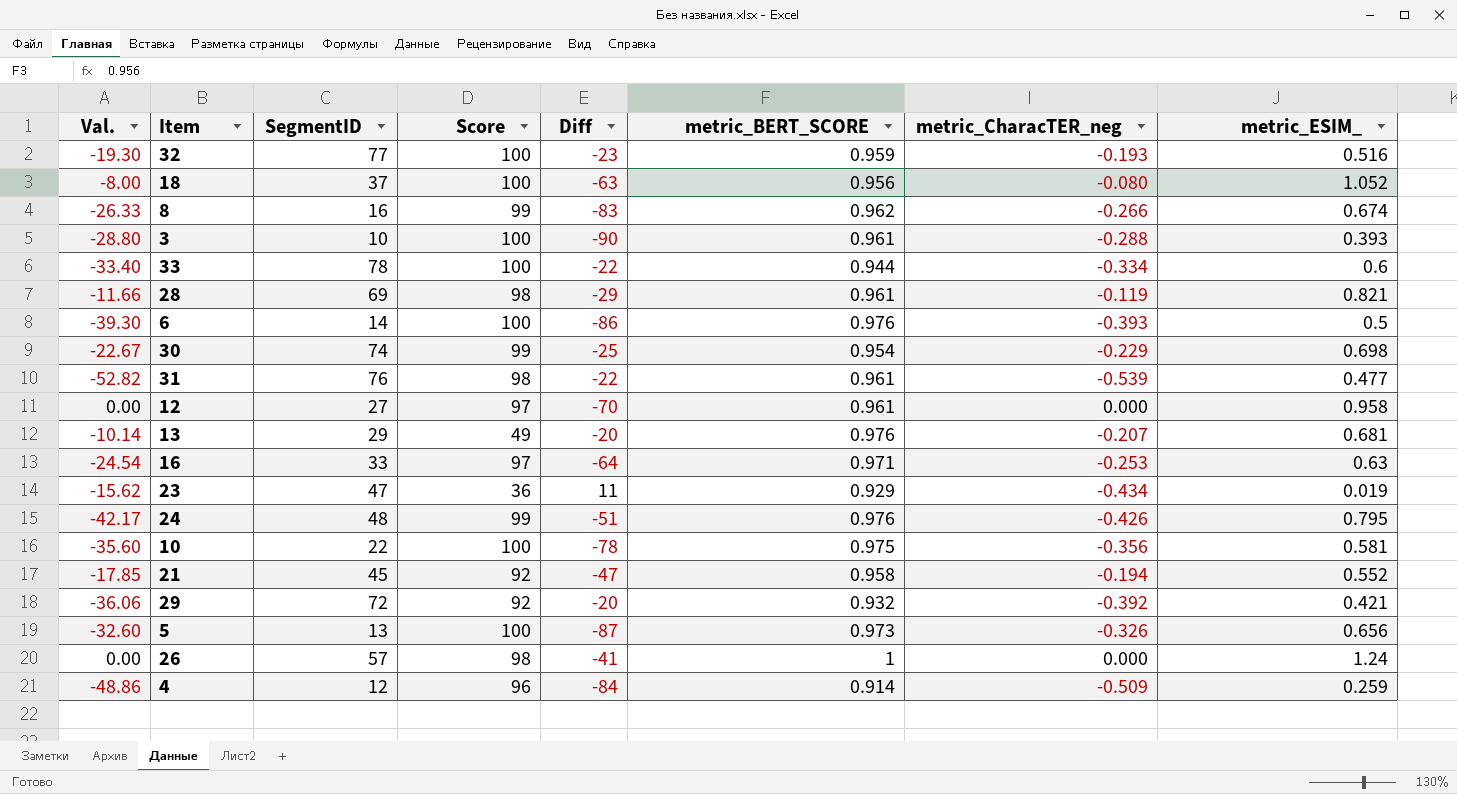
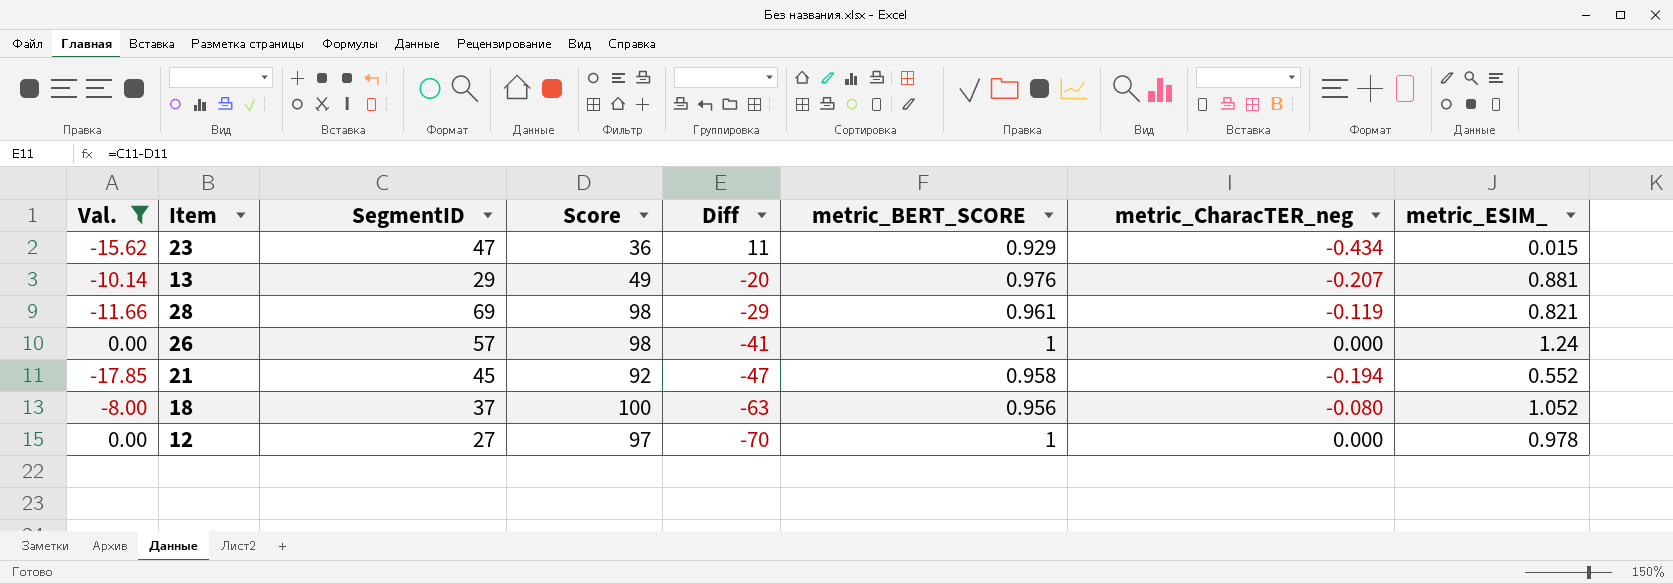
filter: none -> Val. >= -17.85
row order: none -> Diff descending
23 | metric_ESIM_: 0.019 -> 0.015
13 | metric_ESIM_: 0.681 -> 0.881
12 | metric_BERT_SCORE: 0.961 -> 1
12 | metric_ESIM_: 0.958 -> 0.978

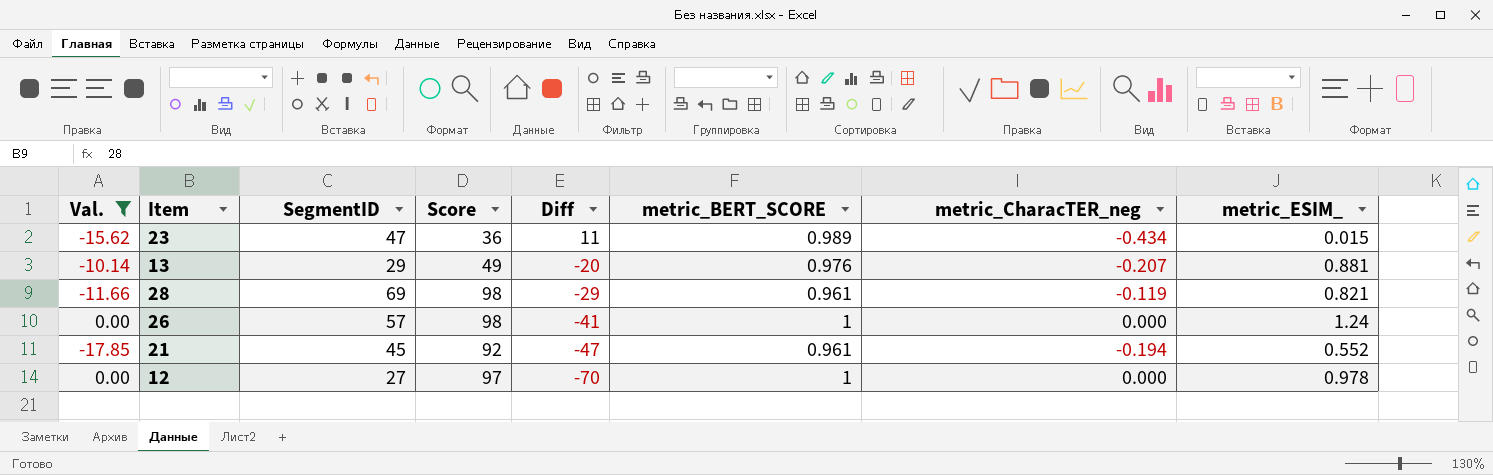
row 18: -8.00 | 37 | 100 | -63 | 0.956 | -0.080 | 1.052 -> none
23 | metric_BERT_SCORE: 0.929 -> 0.989
21 | metric_BERT_SCORE: 0.958 -> 0.961

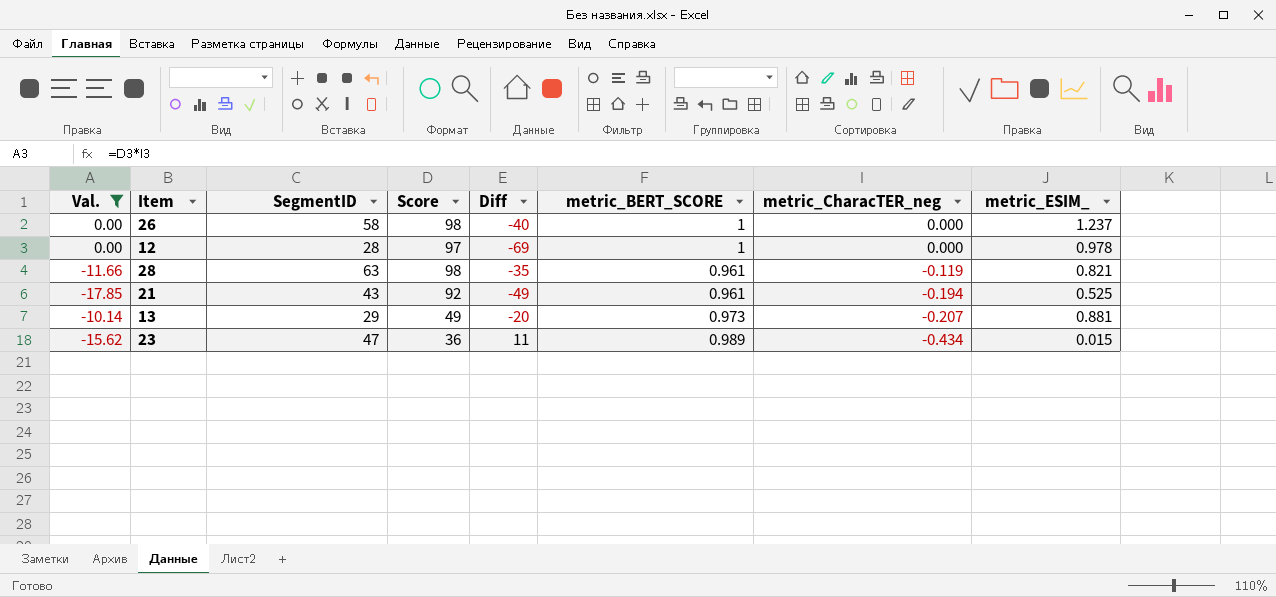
row order: Diff descending -> metric_CharacTER_neg descending
26 | SegmentID: 57 -> 58
26 | Diff: -41 -> -40
26 | metric_ESIM_: 1.24 -> 1.237
12 | SegmentID: 27 -> 28
12 | Diff: -70 -> -69
28 | SegmentID: 69 -> 63
28 | Diff: -29 -> -35
21 | SegmentID: 45 -> 43
21 | Diff: -47 -> -49
21 | metric_ESIM_: 0.552 -> 0.525
13 | metric_BERT_SCORE: 0.976 -> 0.973

